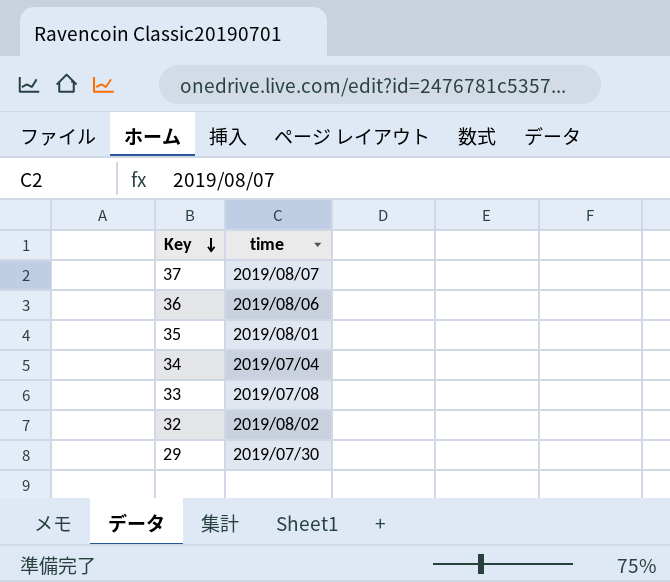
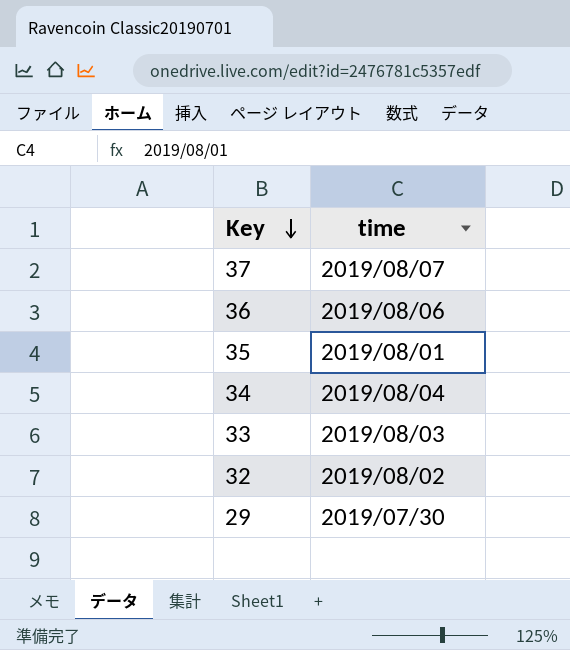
34 | time: 2019/07/04 -> 2019/08/04
33 | time: 2019/07/08 -> 2019/08/03

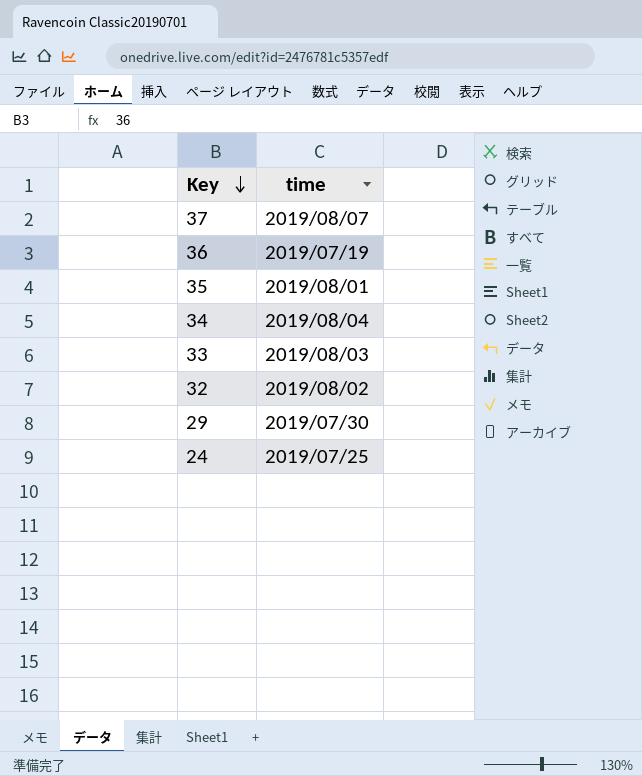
36 | time: 2019/08/06 -> 2019/07/19
row 24: none -> 2019/07/25

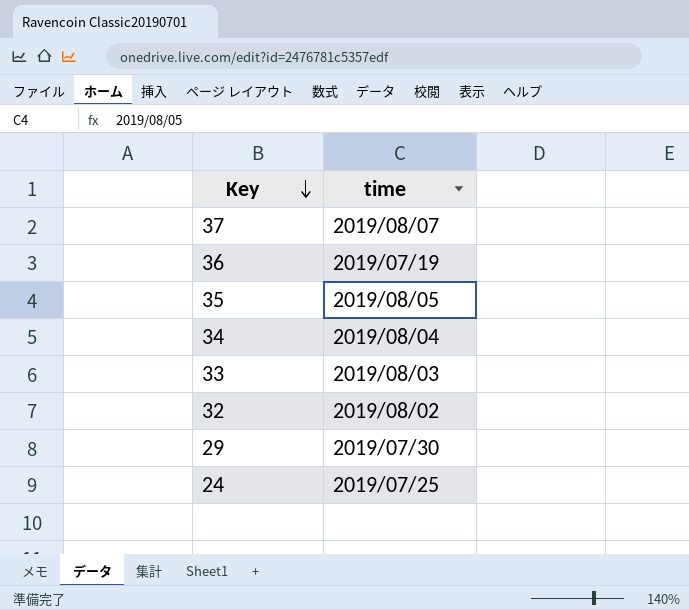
35 | time: 2019/08/01 -> 2019/08/05

